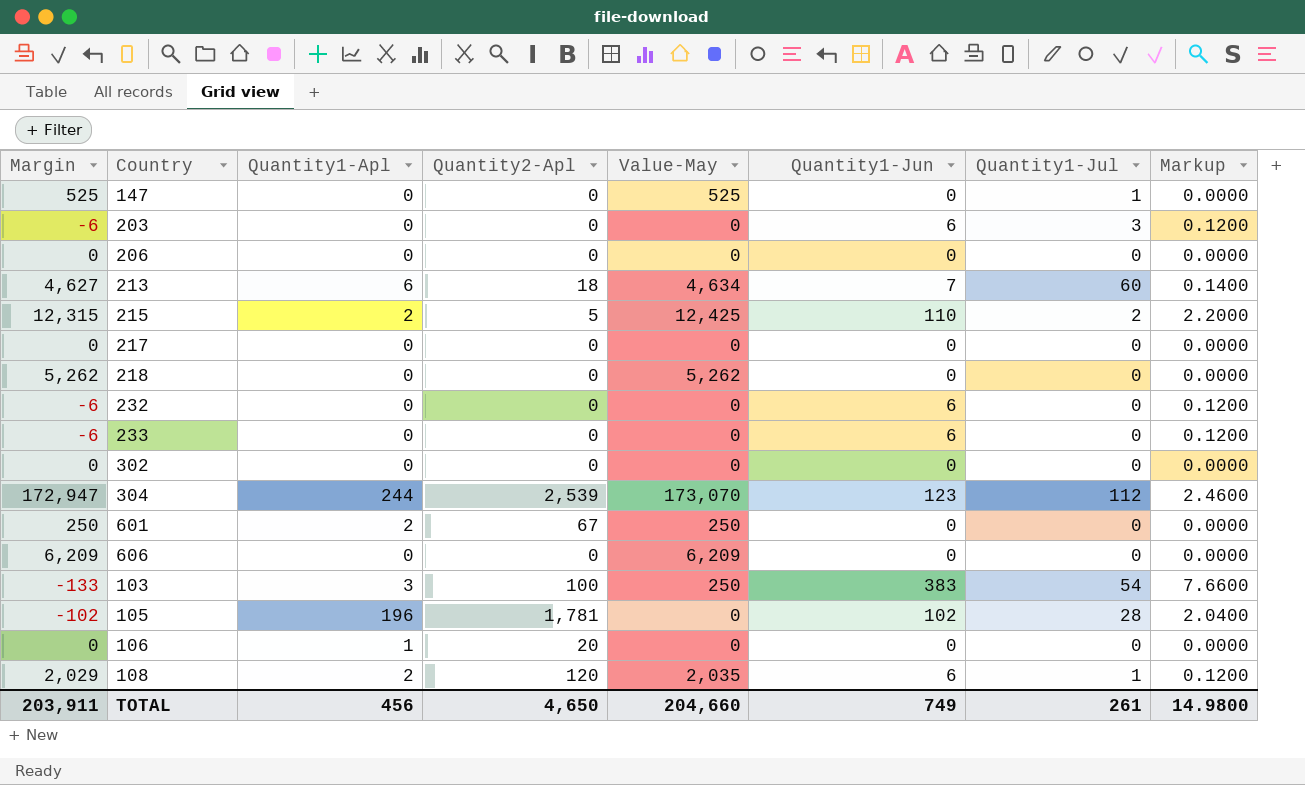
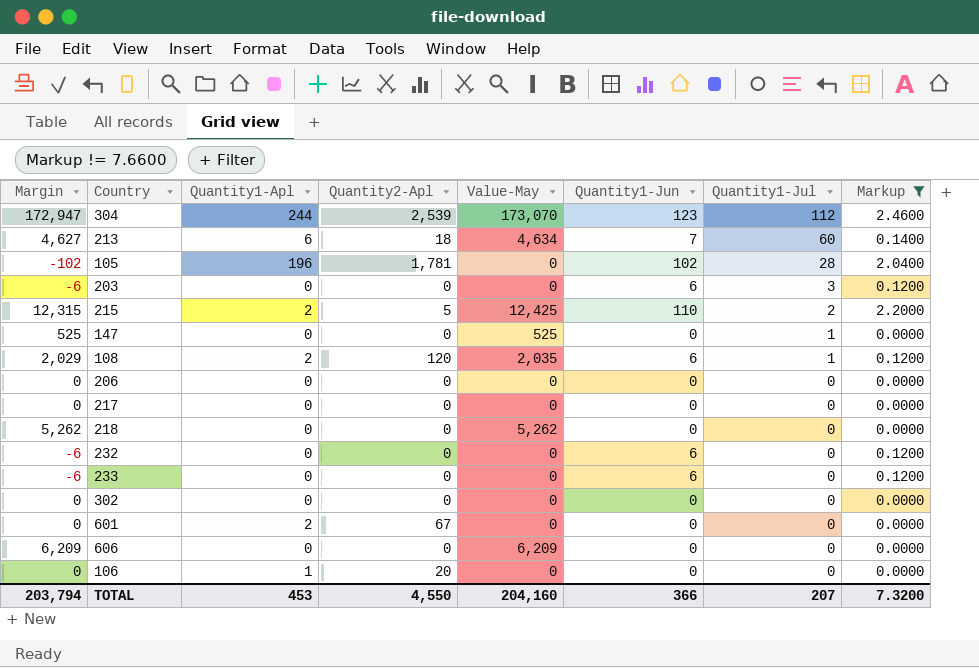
filter: none -> Markup != 7.6600
row order: none -> Quantity1-Jul descending
601 | Margin: 250 -> 0
601 | Value-May: 250 -> 0
TOTAL | Margin: 203,911 -> 203,794
TOTAL | Quantity1-Apl: 456 -> 453
TOTAL | Quantity2-Apl: 4,650 -> 4,550
TOTAL | Value-May: 204,660 -> 204,160
TOTAL | Quantity1-Jun: 749 -> 366
TOTAL | Quantity1-Jul: 261 -> 207
TOTAL | Markup: 14.9800 -> 7.3200

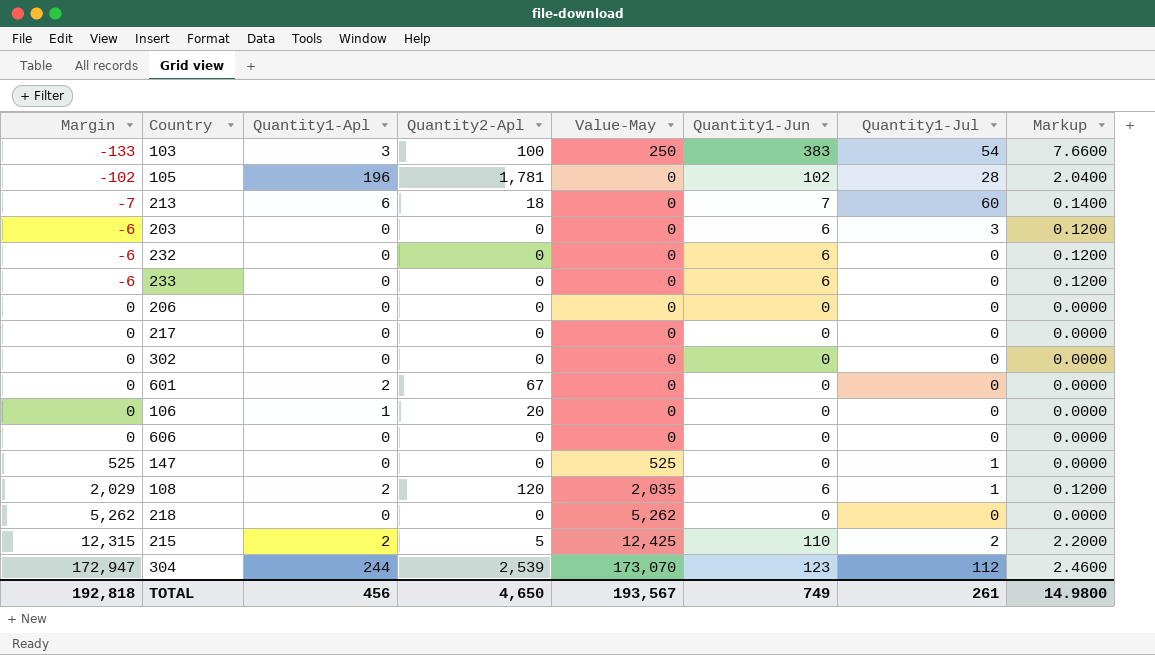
filter: Markup != 7.6600 -> none
row order: Quantity1-Jul descending -> Margin ascending
213 | Margin: 4,627 -> -7
213 | Value-May: 4,634 -> 0
606 | Margin: 6,209 -> 0
606 | Value-May: 6,209 -> 0
TOTAL | Margin: 203,794 -> 192,818
TOTAL | Quantity1-Apl: 453 -> 456
TOTAL | Quantity2-Apl: 4,550 -> 4,650
TOTAL | Value-May: 204,160 -> 193,567
TOTAL | Quantity1-Jun: 366 -> 749
TOTAL | Quantity1-Jul: 207 -> 261
TOTAL | Markup: 7.3200 -> 14.9800

